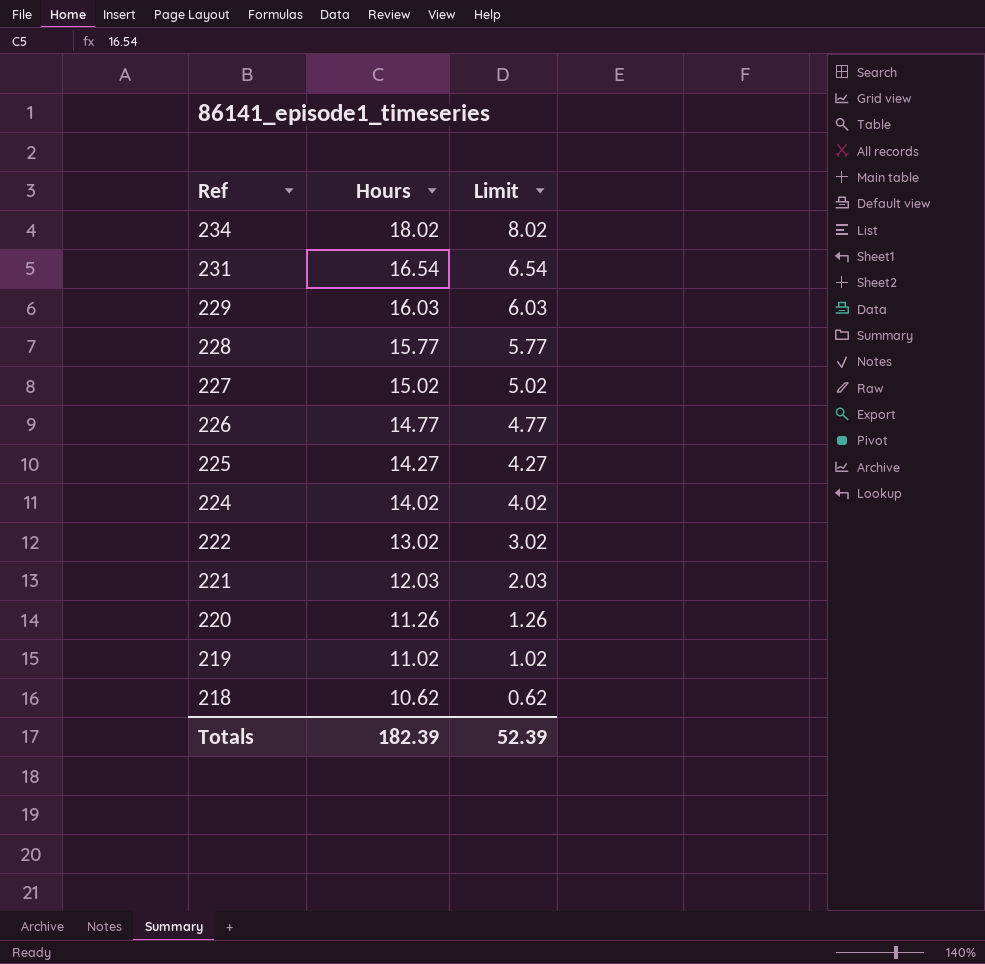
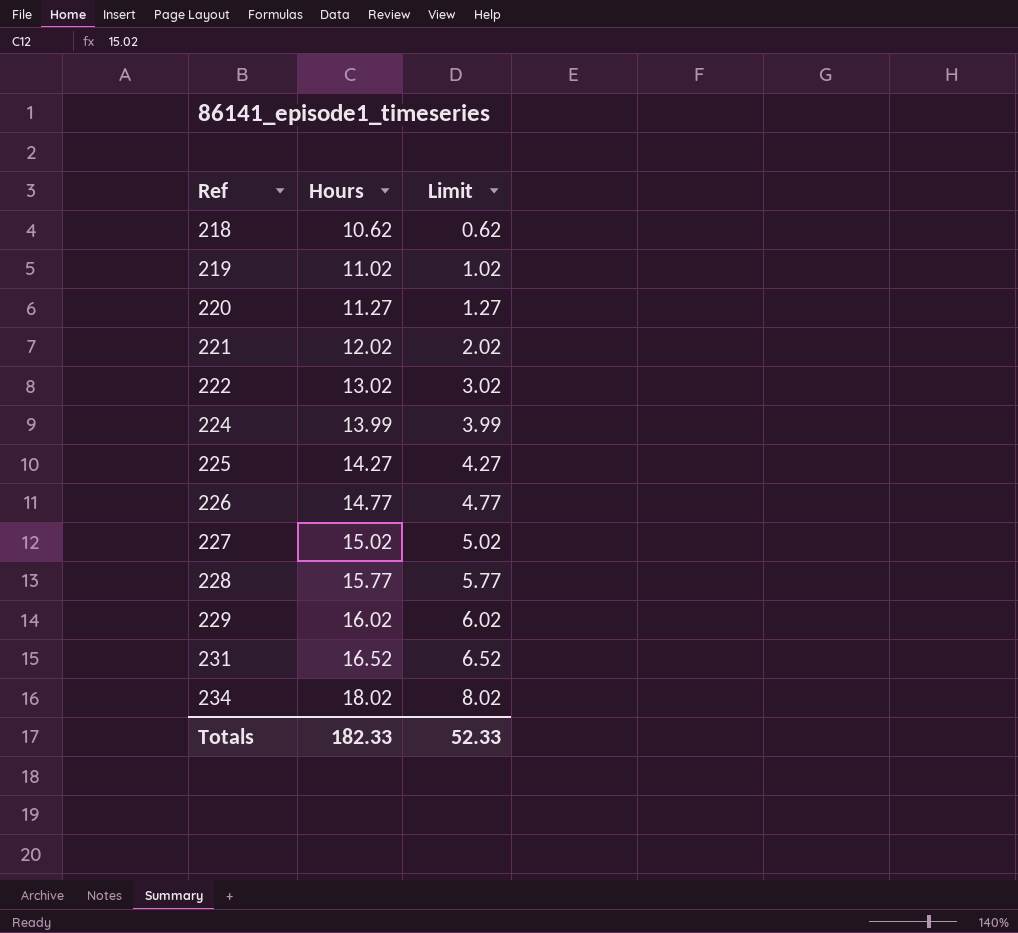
row order: Ref descending -> Ref ascending
220 | Hours: 11.26 -> 11.27
220 | Limit: 1.26 -> 1.27
221 | Hours: 12.03 -> 12.02
221 | Limit: 2.03 -> 2.02
224 | Hours: 14.02 -> 13.99
224 | Limit: 4.02 -> 3.99
229 | Hours: 16.03 -> 16.02
229 | Limit: 6.03 -> 6.02
231 | Hours: 16.54 -> 16.52
231 | Limit: 6.54 -> 6.52
Totals | Hours: 182.39 -> 182.33
Totals | Limit: 52.39 -> 52.33

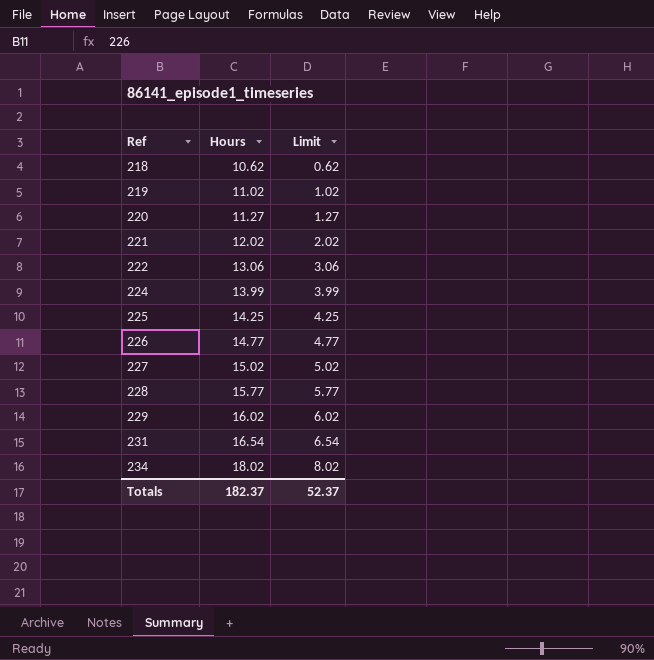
222 | Hours: 13.02 -> 13.06
222 | Limit: 3.02 -> 3.06
225 | Hours: 14.27 -> 14.25
225 | Limit: 4.27 -> 4.25
231 | Hours: 16.52 -> 16.54
231 | Limit: 6.52 -> 6.54
Totals | Hours: 182.33 -> 182.37
Totals | Limit: 52.33 -> 52.37

